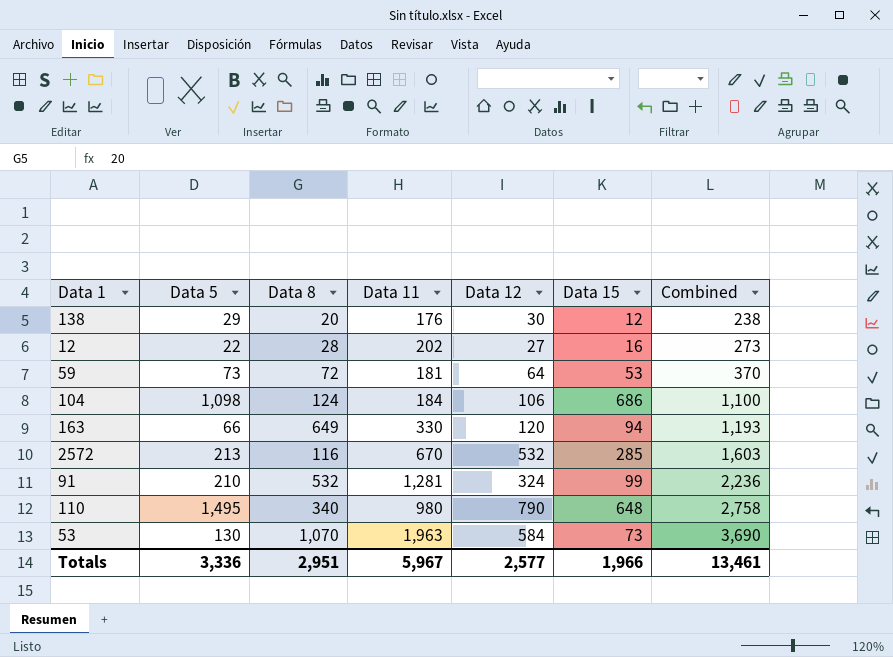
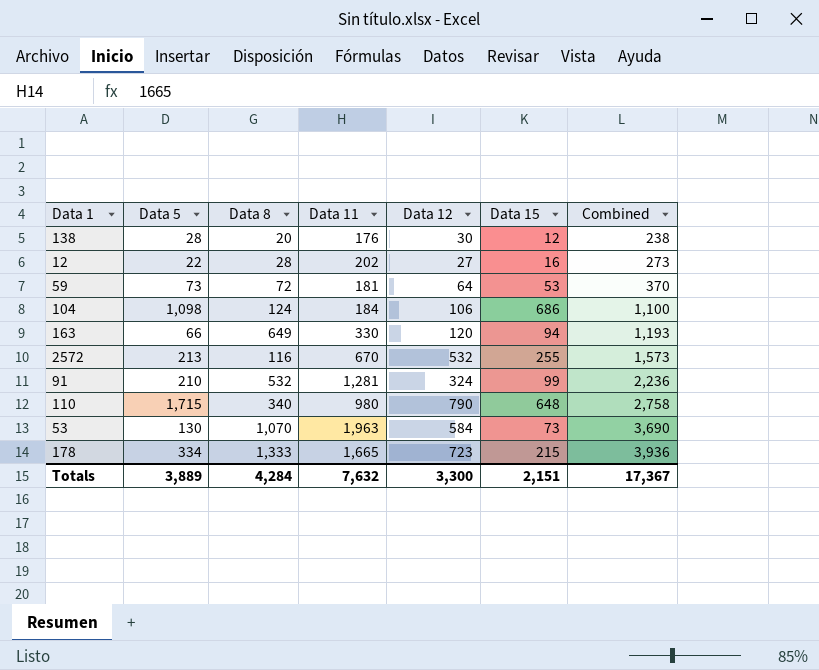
138 | Data 5: 29 -> 28
2572 | Data 15: 285 -> 255
2572 | Combined: 1,603 -> 1,573
110 | Data 5: 1,495 -> 1,715
row 178: none -> 334 | 1,333 | 1,665 | 723 | 215 | 3,936
Totals | Data 5: 3,336 -> 3,889
Totals | Data 8: 2,951 -> 4,284
Totals | Data 11: 5,967 -> 7,632
Totals | Data 12: 2,577 -> 3,300
Totals | Data 15: 1,966 -> 2,151
Totals | Combined: 13,461 -> 17,367

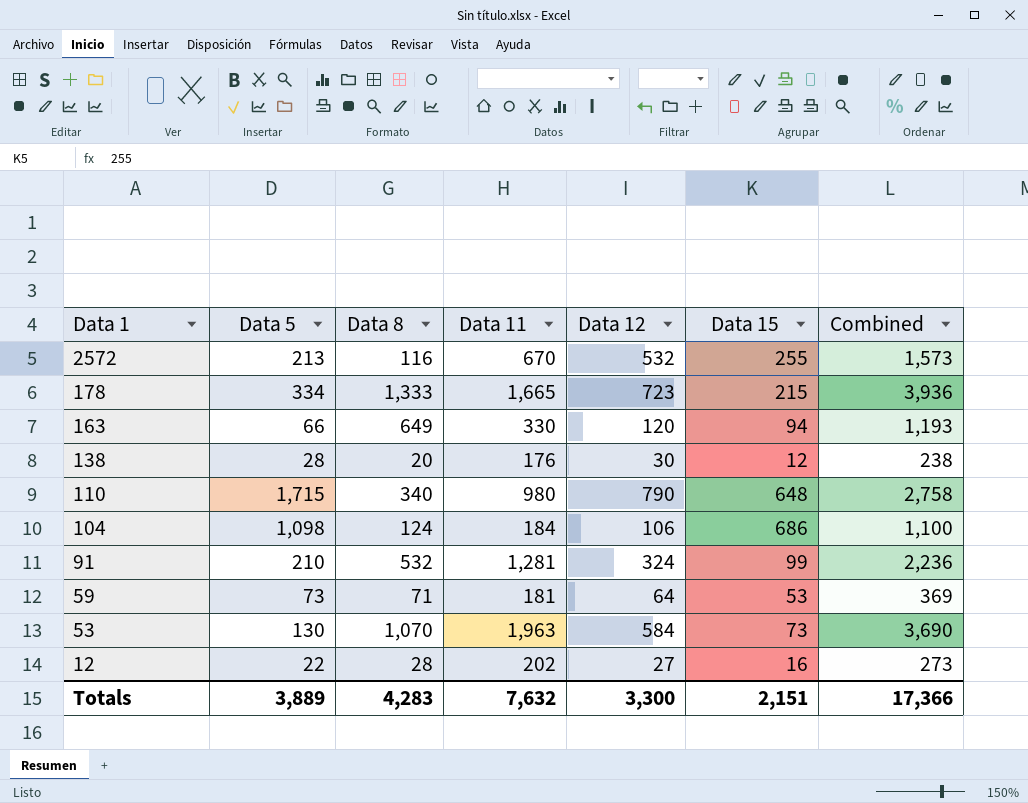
row order: Combined ascending -> Data 1 descending
59 | Data 8: 72 -> 71
59 | Combined: 370 -> 369
Totals | Data 8: 4,284 -> 4,283
Totals | Combined: 17,367 -> 17,366

